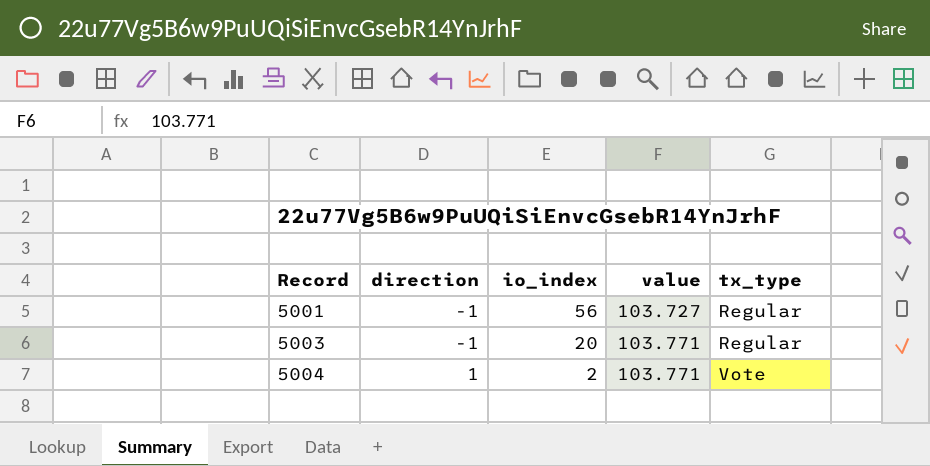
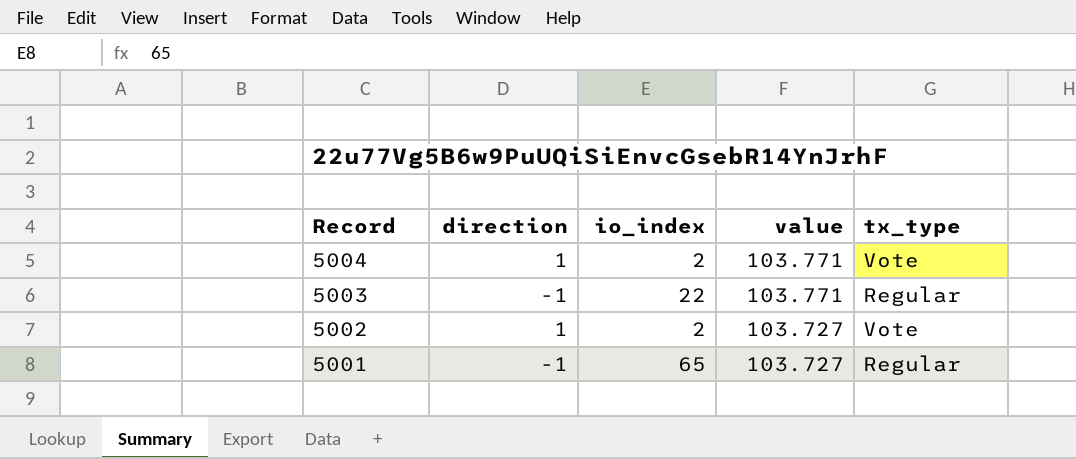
row order: Record ascending -> Record descending
5003 | io_index: 20 -> 22
row 5002: none -> 1 | 2 | 103.727 | Vote
5001 | io_index: 56 -> 65

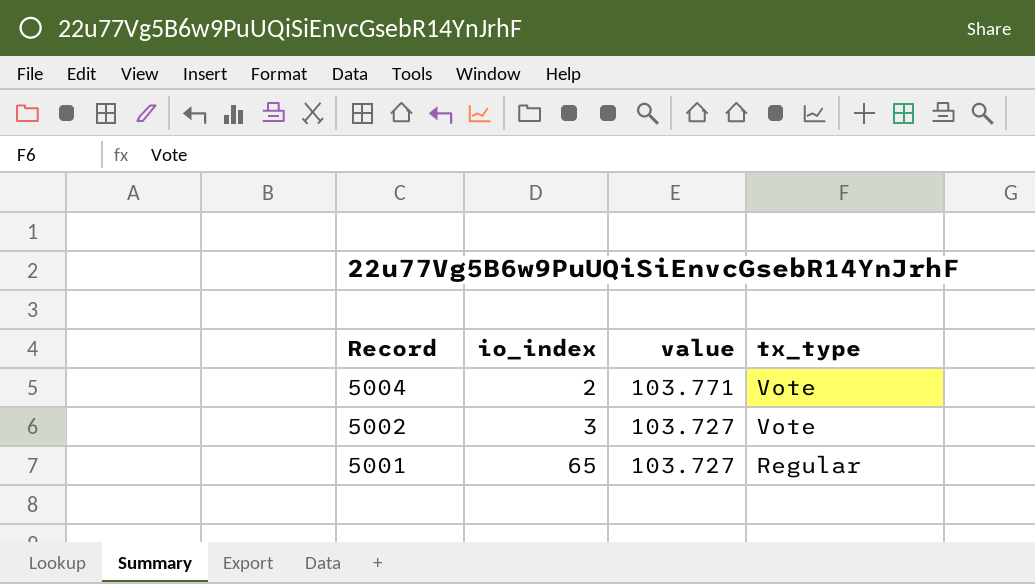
column direction | position: 2 -> none
row 5003: -1 | 22 | 103.771 | Regular -> none
5002 | io_index: 2 -> 3

